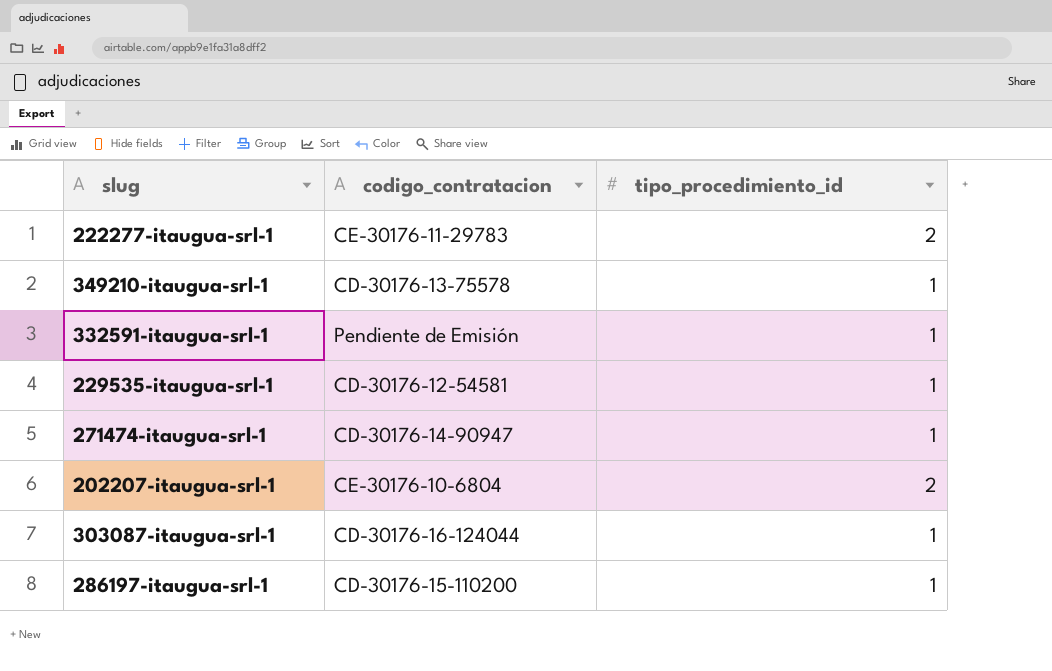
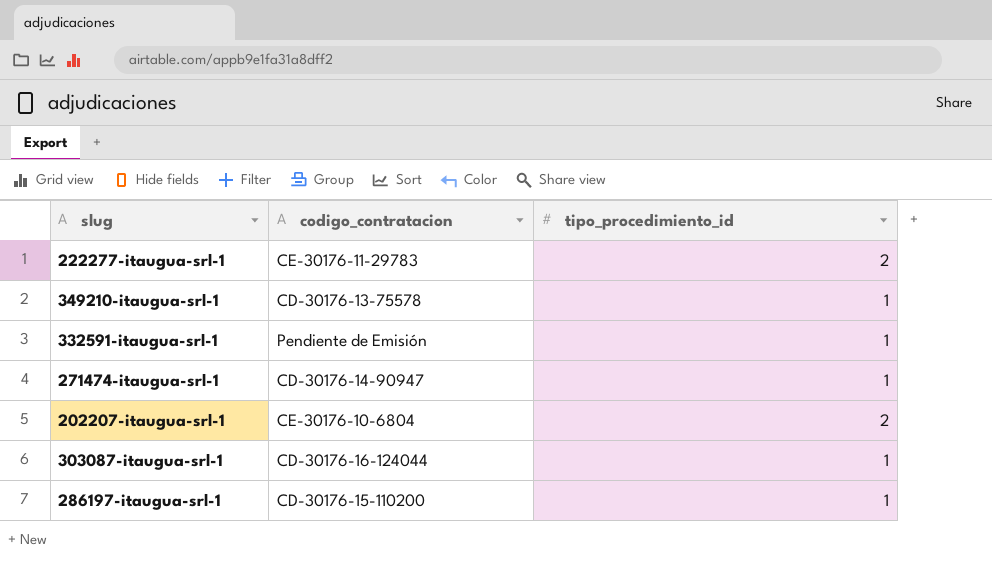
row 229535-itaugua-srl-1: CD-30176-12-54581 | 1 -> none

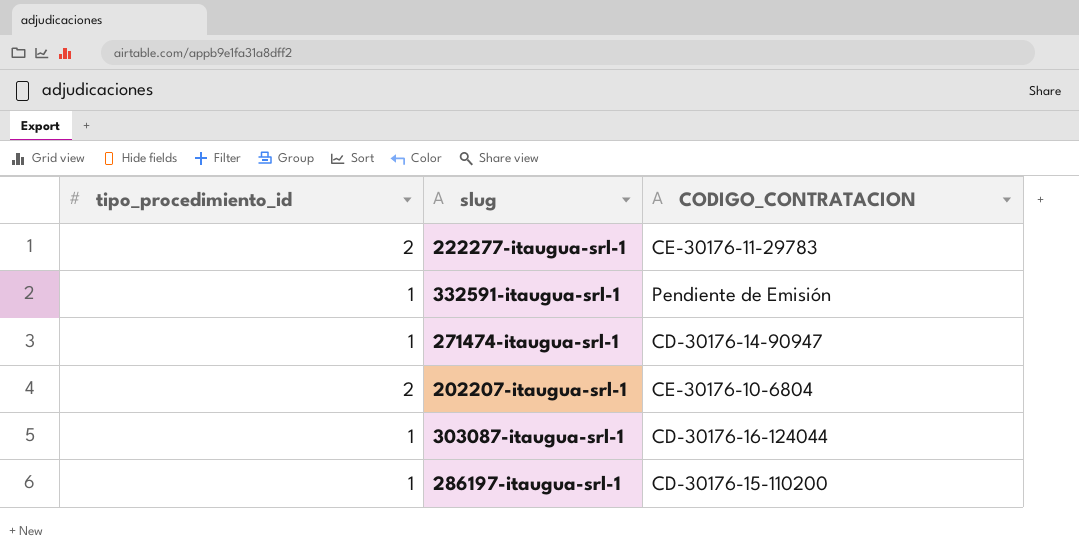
column tipo_procedimiento_id | position: 3 -> 1
column name: codigo_contratacion -> CODIGO_CONTRATACION
row 349210-itaugua-srl-1: CD-30176-13-75578 | 1 -> none

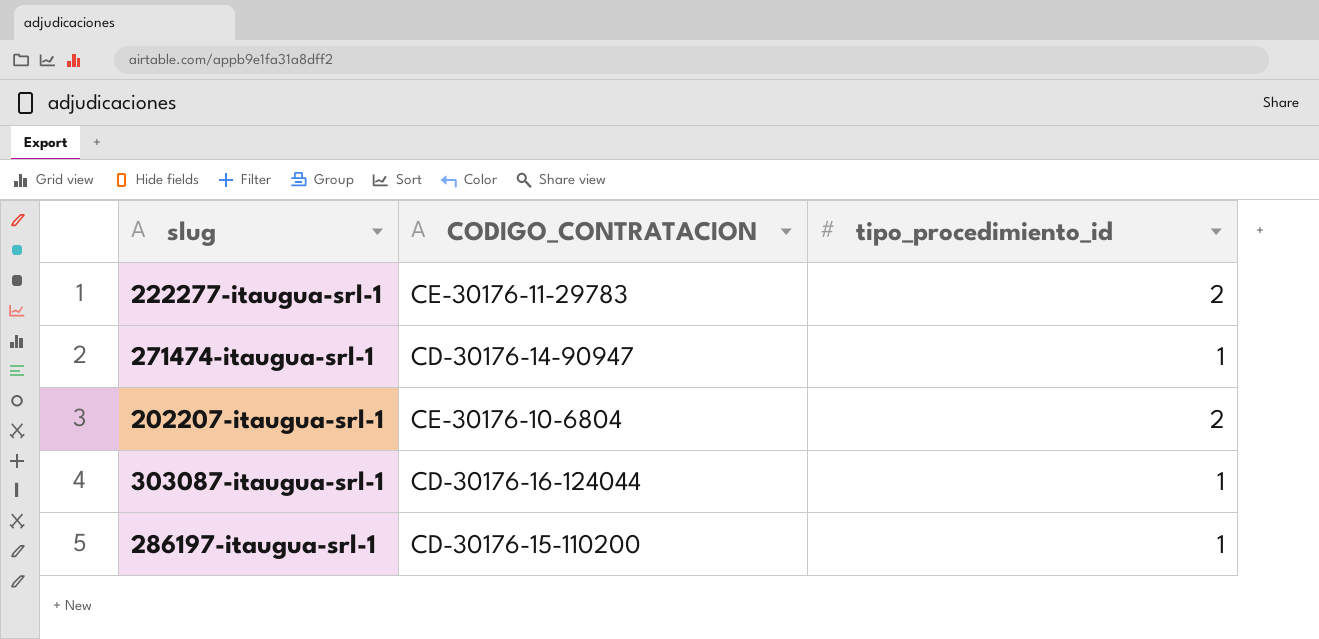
column tipo_procedimiento_id | position: 1 -> 3
row 332591-itaugua-srl-1: 1 | Pendiente de Emisión -> none

